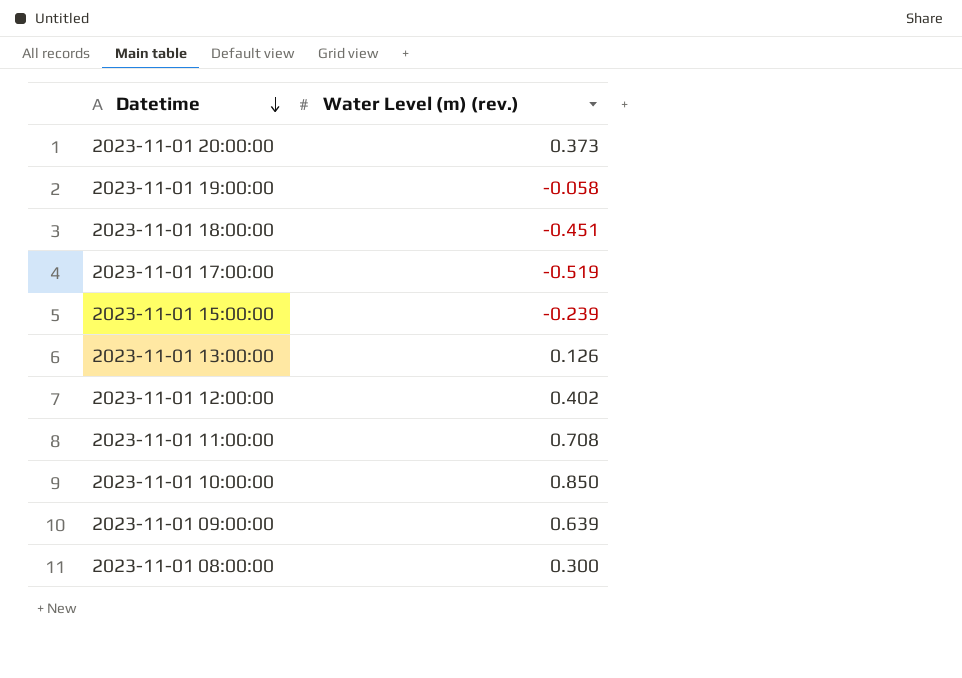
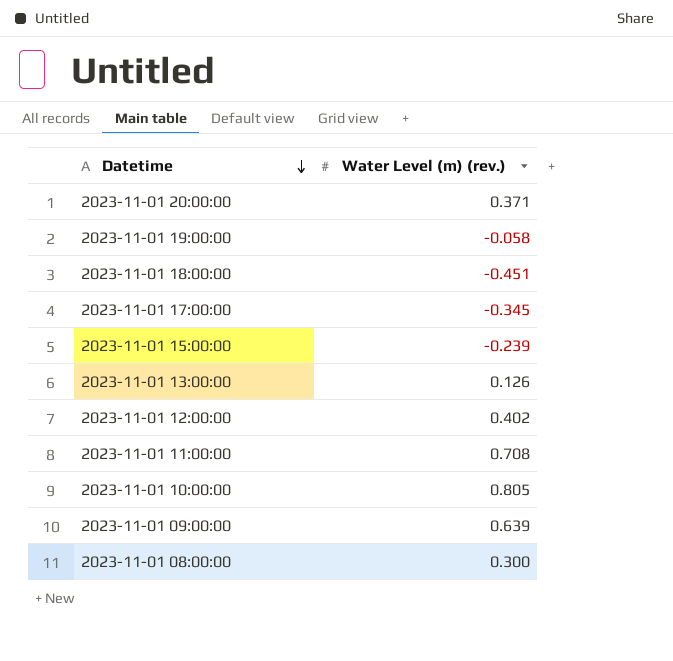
2023-11-01 20:00:00 | Water Level (m) (rev.): 0.373 -> 0.371
2023-11-01 17:00:00 | Water Level (m) (rev.): -0.519 -> -0.345
2023-11-01 10:00:00 | Water Level (m) (rev.): 0.850 -> 0.805

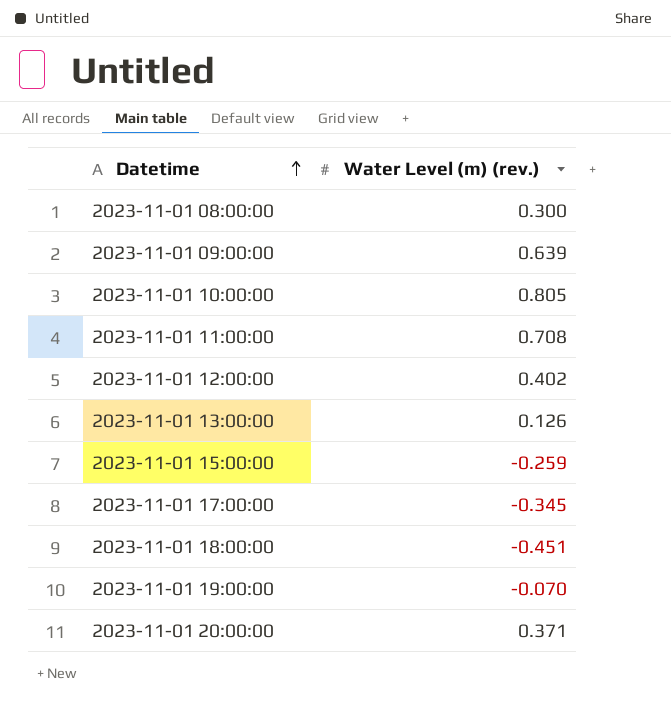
row order: Datetime descending -> Datetime ascending
2023-11-01 15:00:00 | Water Level (m) (rev.): -0.239 -> -0.259
2023-11-01 19:00:00 | Water Level (m) (rev.): -0.058 -> -0.070

